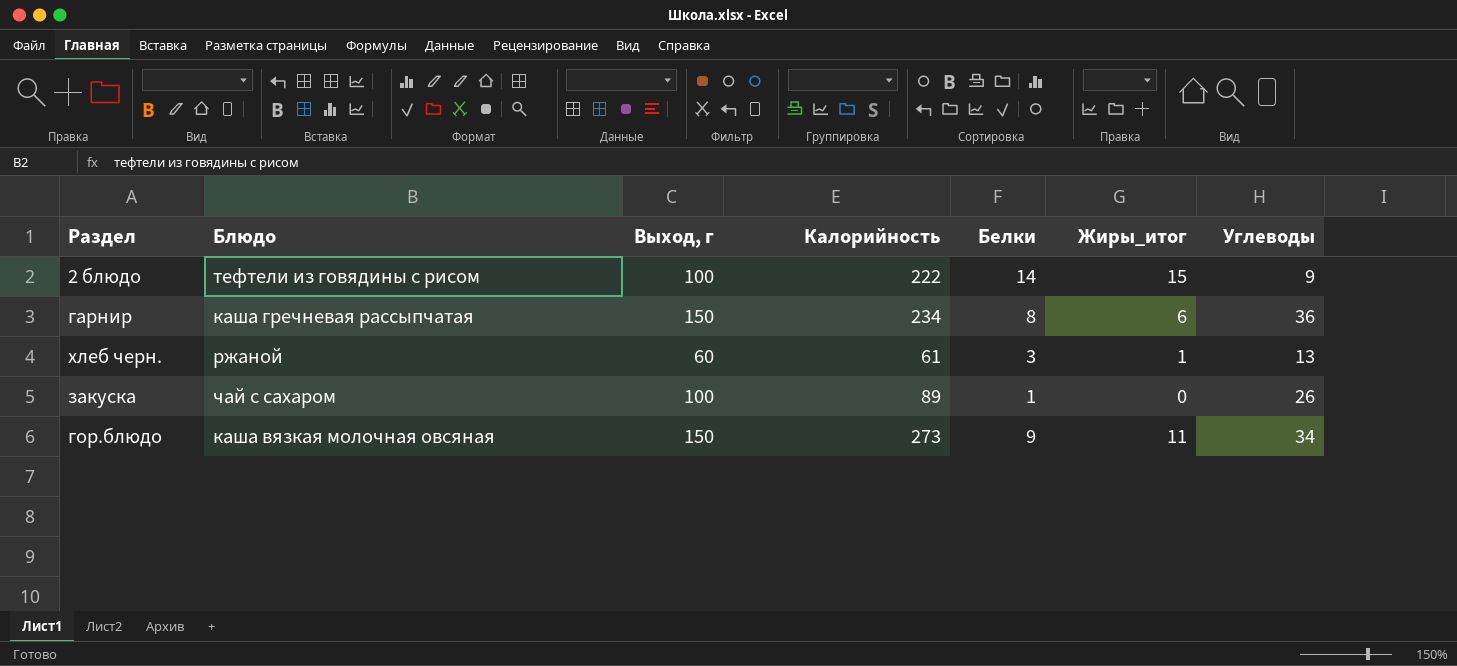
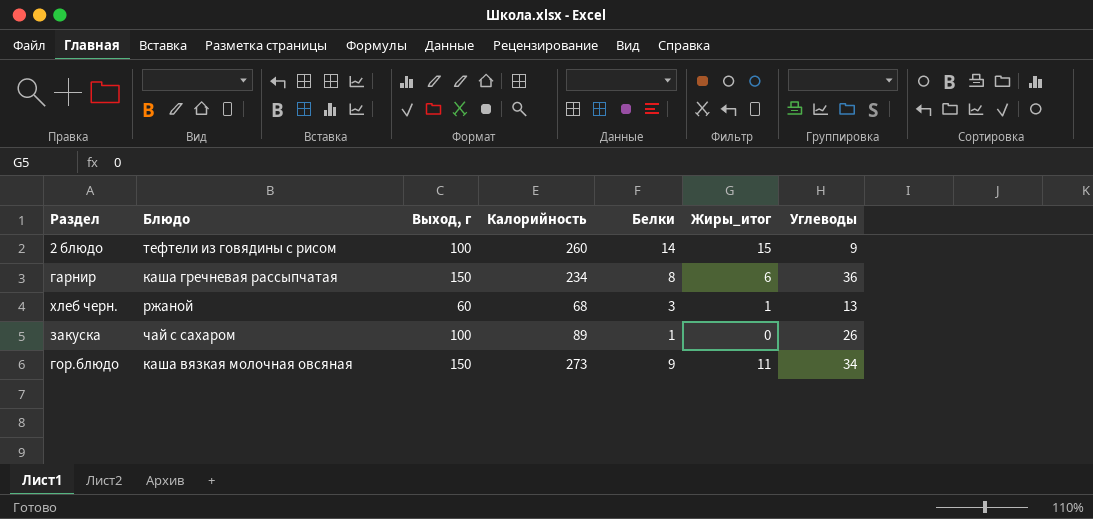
2 блюдо | Калорийность: 222 -> 260
хлеб черн. | Калорийность: 61 -> 68

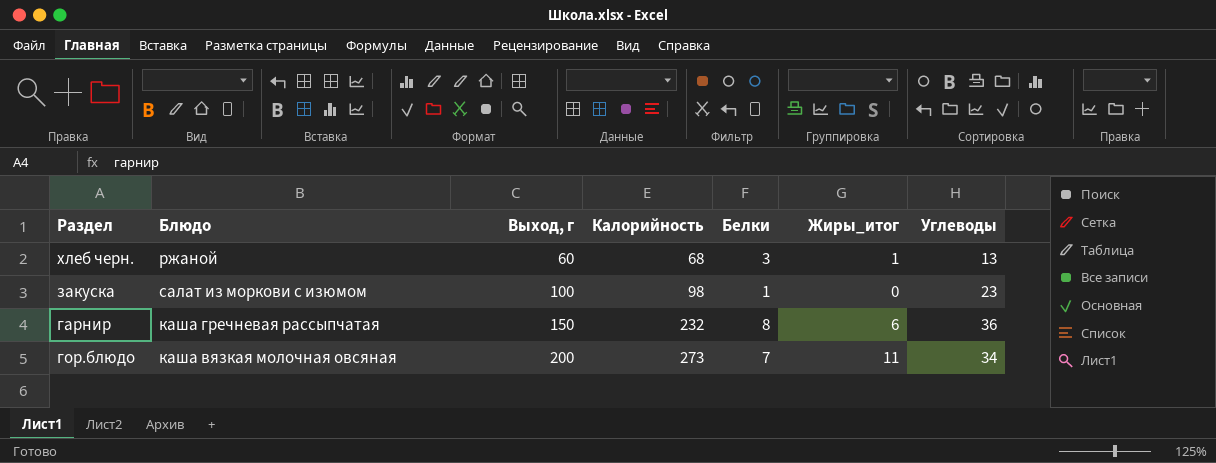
row order: none -> Выход, г ascending
row 2 блюдо: тефтели из говядины с рисом | 100 | 260 | 14 | 15 | 9 -> none
закуска | Блюдо: чай с сахаром -> салат из моркови с изюмом
закуска | Калорийность: 89 -> 98
закуска | Углеводы: 26 -> 23
гарнир | Калорийность: 234 -> 232
гор.блюдо | Выход, г: 150 -> 200
гор.блюдо | Белки: 9 -> 7

